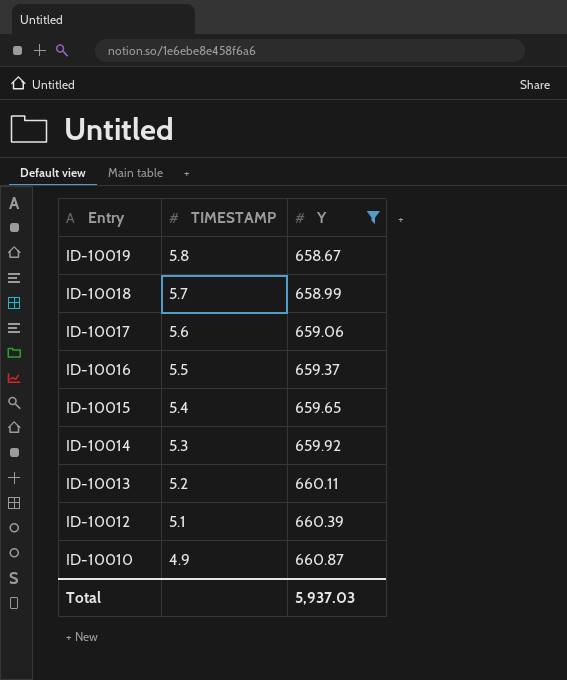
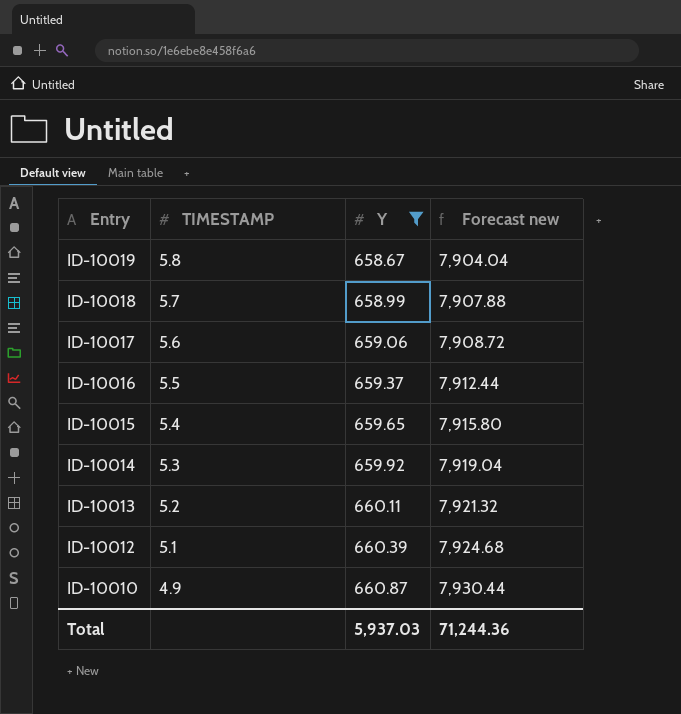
column Forecast new | formula: none -> [Y] * 12

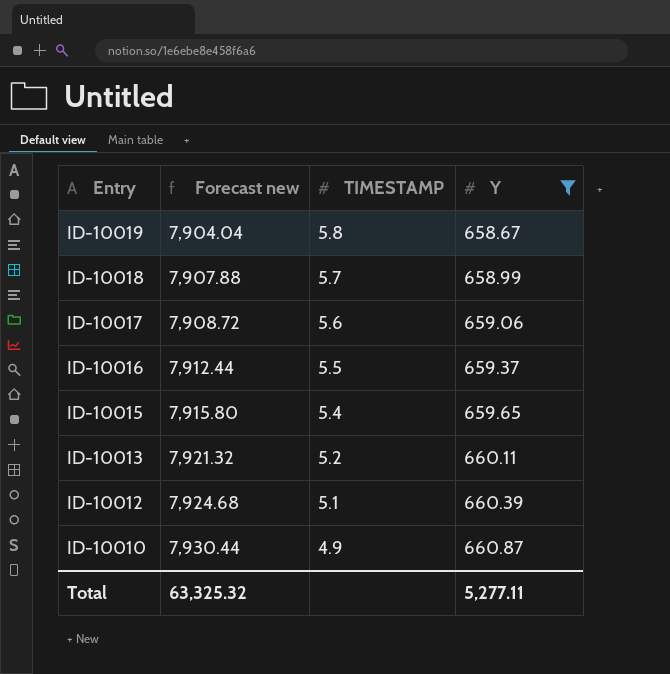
column Forecast new | position: 4 -> 2
row ID-10014: 5.3 | 659.92 | 7,919.04 -> none
Total | Forecast new: 71,244.36 -> 63,325.32
Total | Y: 5,937.03 -> 5,277.11

